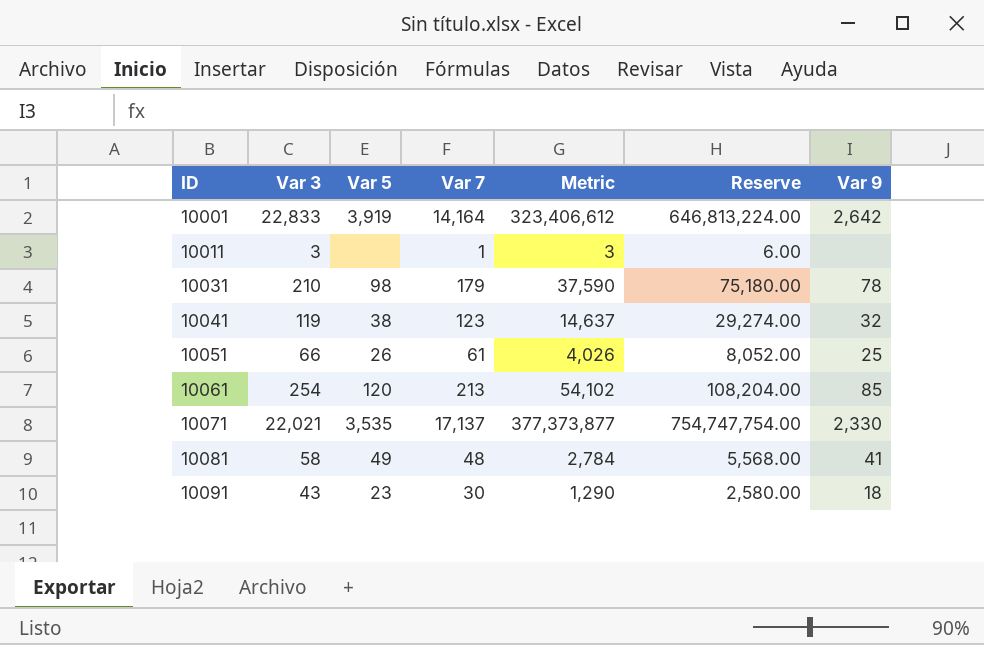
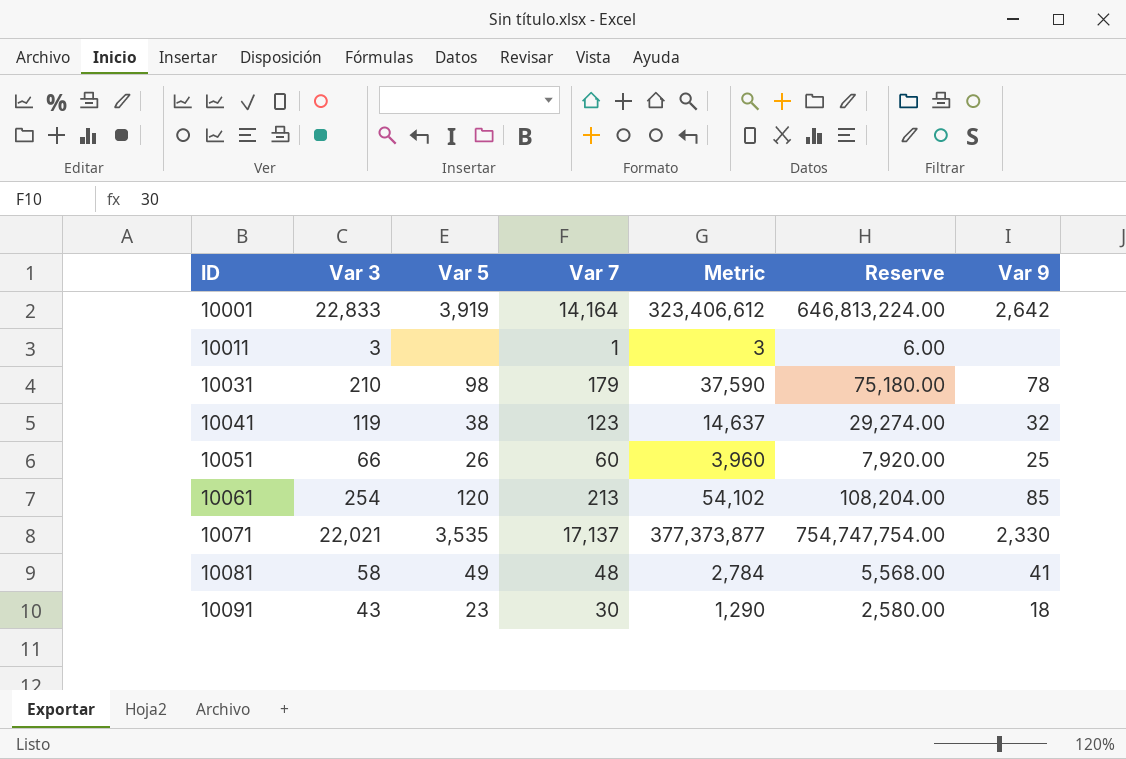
10051 | Var 7: 61 -> 60
10051 | Metric: 4,026 -> 3,960
10051 | Reserve: 8,052.00 -> 7,920.00

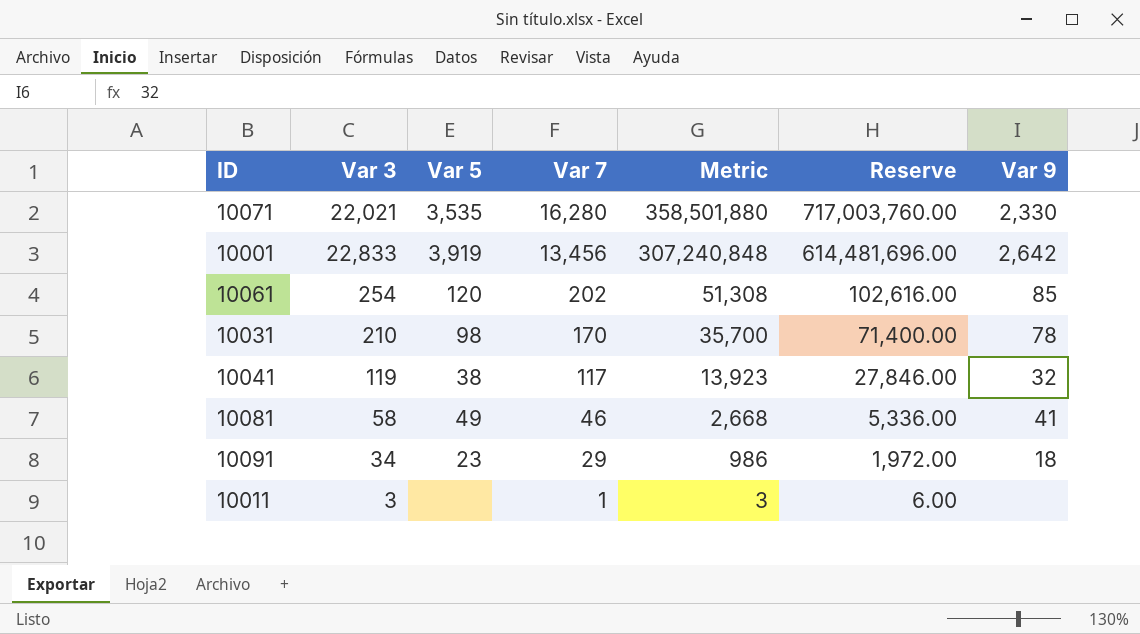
row order: ID ascending -> Var 7 descending
row 10051: 66 | 26 | 60 | 3,960 | 7,920.00 | 25 -> none
10071 | Var 7: 17,137 -> 16,280
10071 | Metric: 377,373,877 -> 358,501,880
10071 | Reserve: 754,747,754.00 -> 717,003,760.00
10001 | Var 7: 14,164 -> 13,456
10001 | Metric: 323,406,612 -> 307,240,848
10001 | Reserve: 646,813,224.00 -> 614,481,696.00
10061 | Var 7: 213 -> 202
10061 | Metric: 54,102 -> 51,308
10061 | Reserve: 108,204.00 -> 102,616.00
10031 | Var 7: 179 -> 170
10031 | Metric: 37,590 -> 35,700
10031 | Reserve: 75,180.00 -> 71,400.00
10041 | Var 7: 123 -> 117
10041 | Metric: 14,637 -> 13,923
10041 | Reserve: 29,274.00 -> 27,846.00
10081 | Var 7: 48 -> 46
10081 | Metric: 2,784 -> 2,668
10081 | Reserve: 5,568.00 -> 5,336.00
10091 | Var 3: 43 -> 34
10091 | Var 7: 30 -> 29
10091 | Metric: 1,290 -> 986
10091 | Reserve: 2,580.00 -> 1,972.00

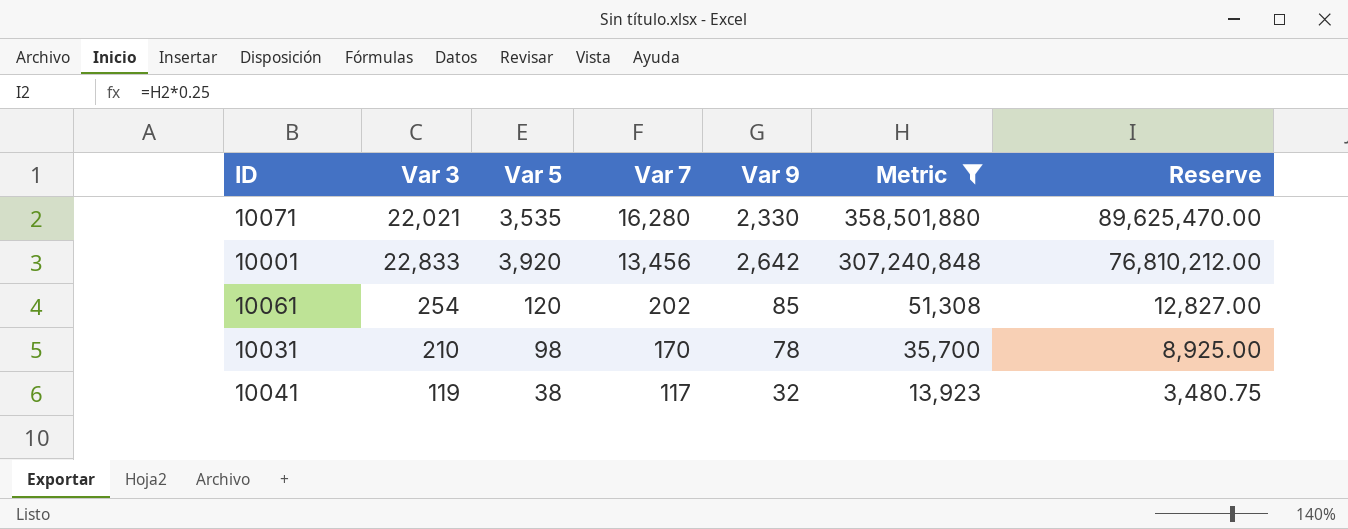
filter: none -> Metric >= 13,923
column Var 9 | position: 7 -> 5
column Reserve | formula: [Metric] * 2 -> [Metric] * 0.25
10001 | Var 5: 3,919 -> 3,920

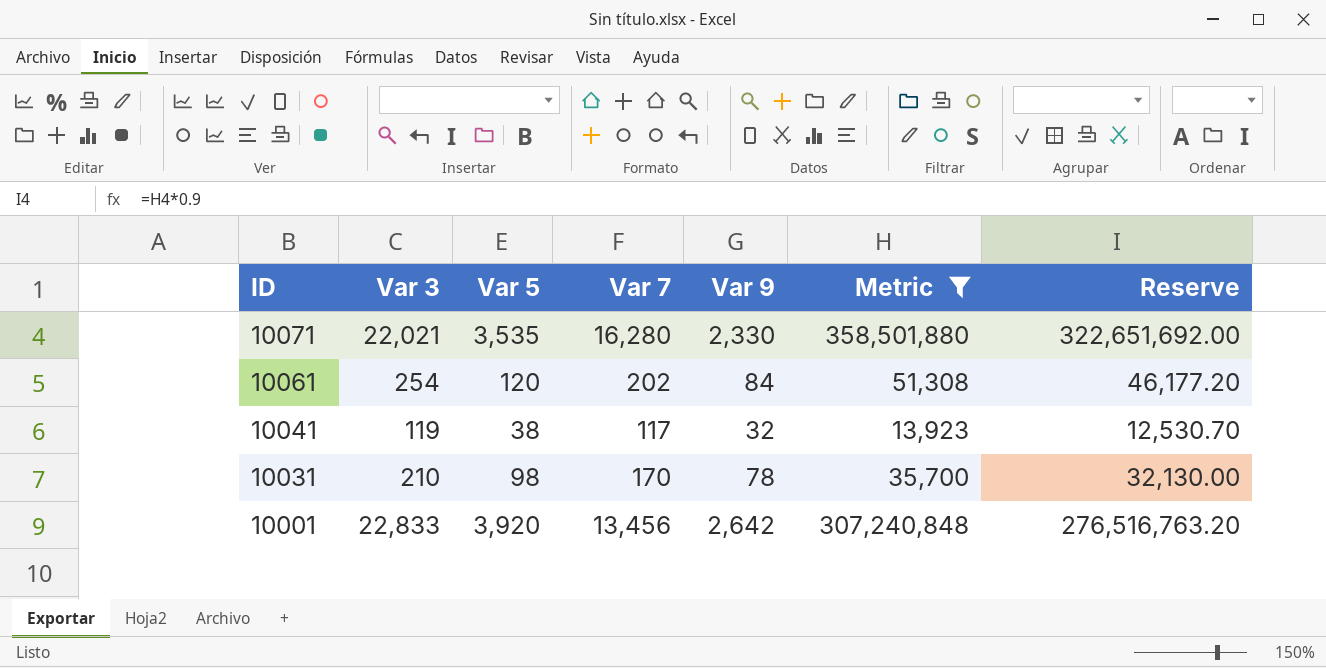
row order: Var 7 descending -> ID descending
column Reserve | formula: [Metric] * 0.25 -> [Metric] * 0.9
10061 | Var 9: 85 -> 84

